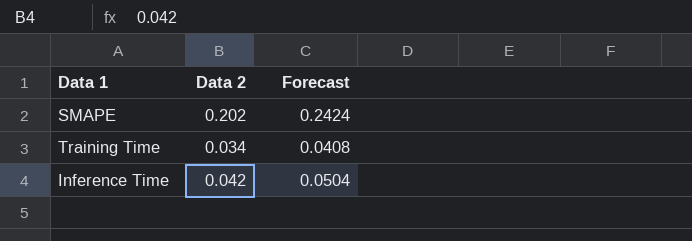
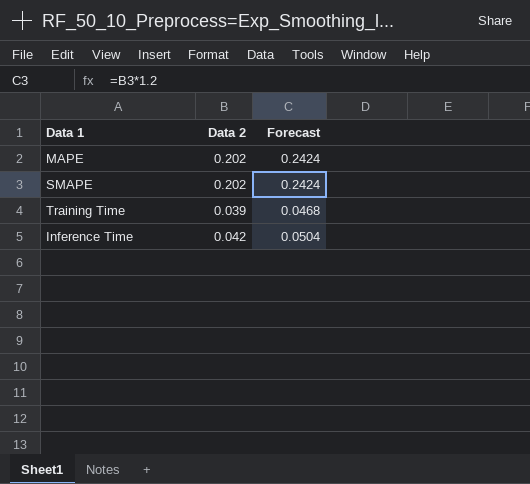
row MAPE: none -> 0.202 | 0.2424
Training Time | Data 2: 0.034 -> 0.039
Training Time | Forecast: 0.0408 -> 0.0468

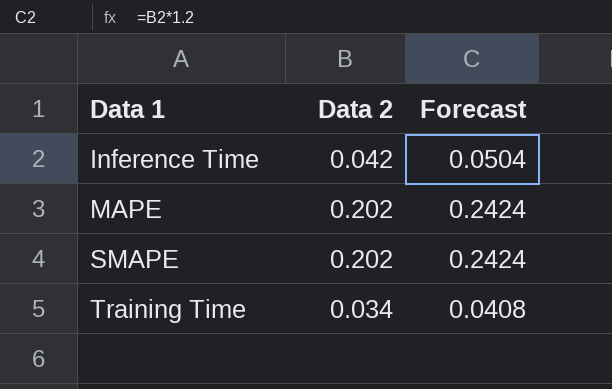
row order: none -> Data 1 ascending
Training Time | Data 2: 0.039 -> 0.034
Training Time | Forecast: 0.0468 -> 0.0408

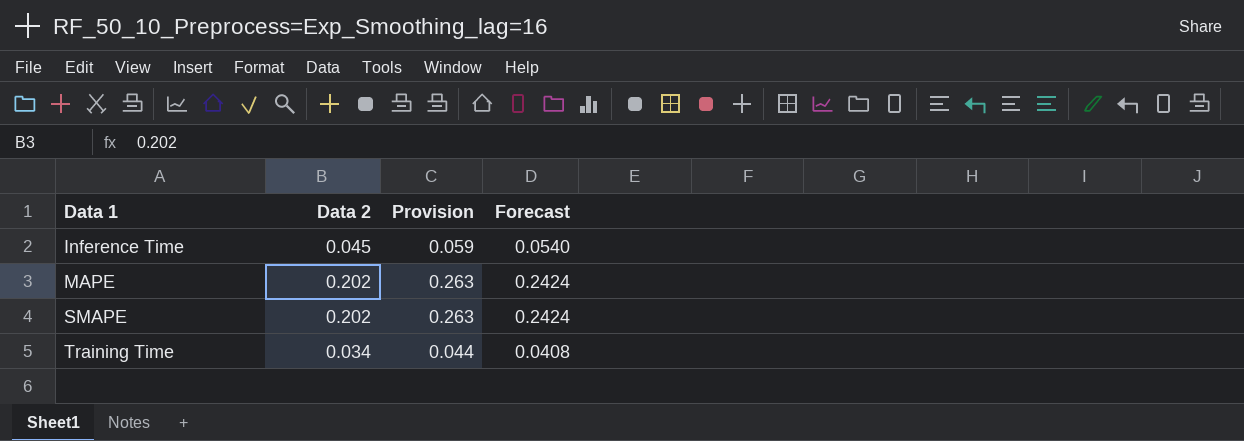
column Provision | formula: none -> [Data 2] * 1.3
Inference Time | Data 2: 0.042 -> 0.045
Inference Time | Forecast: 0.0504 -> 0.0540

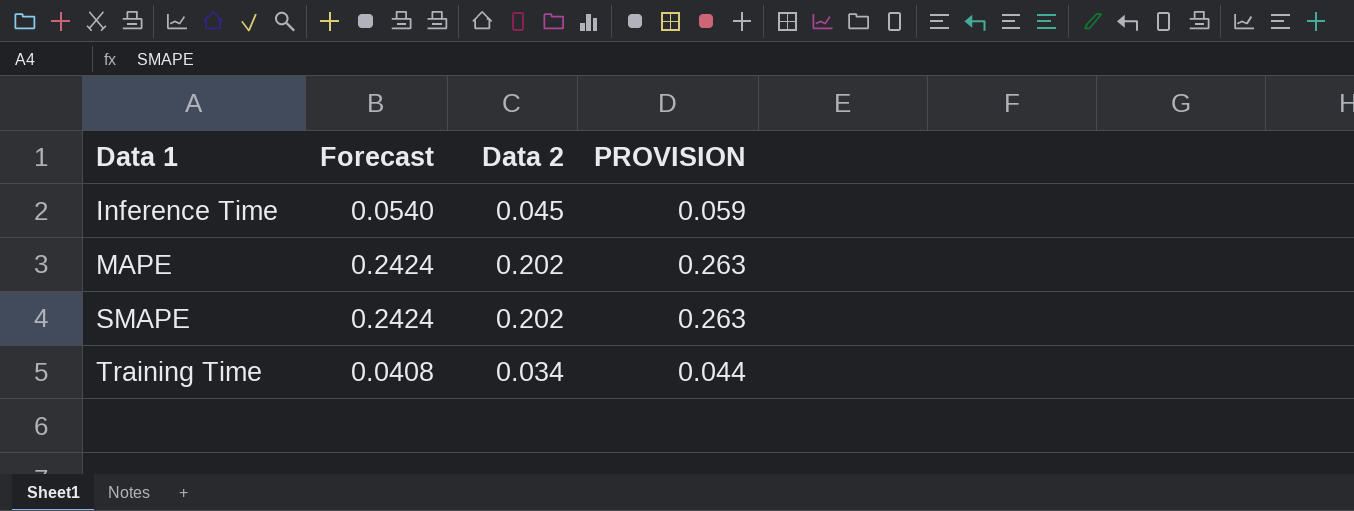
column Forecast | position: 4 -> 2
column name: Provision -> PROVISION

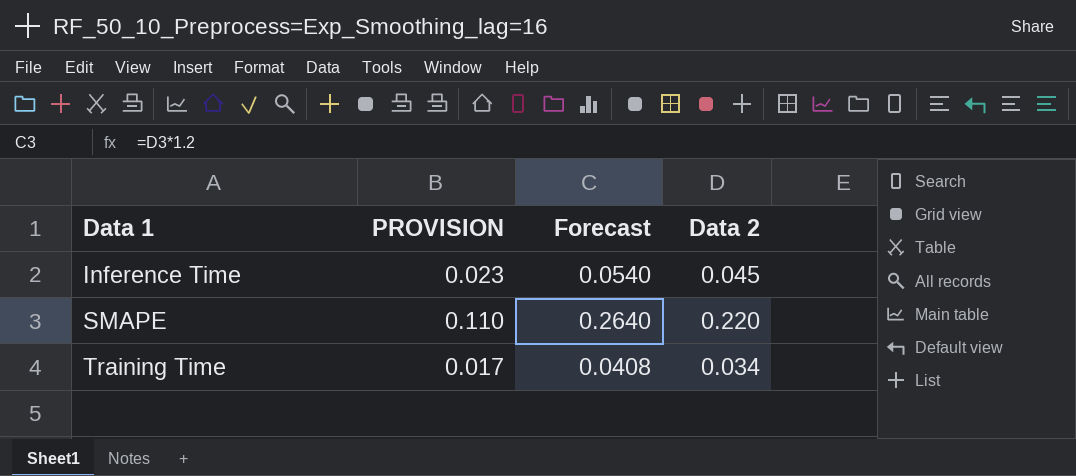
column PROVISION | formula: [Data 2] * 1.3 -> [Data 2] * 0.5
column PROVISION | position: 4 -> 2
row MAPE: 0.2424 | 0.202 | 0.263 -> none
SMAPE | Forecast: 0.2424 -> 0.2640
SMAPE | Data 2: 0.202 -> 0.220

